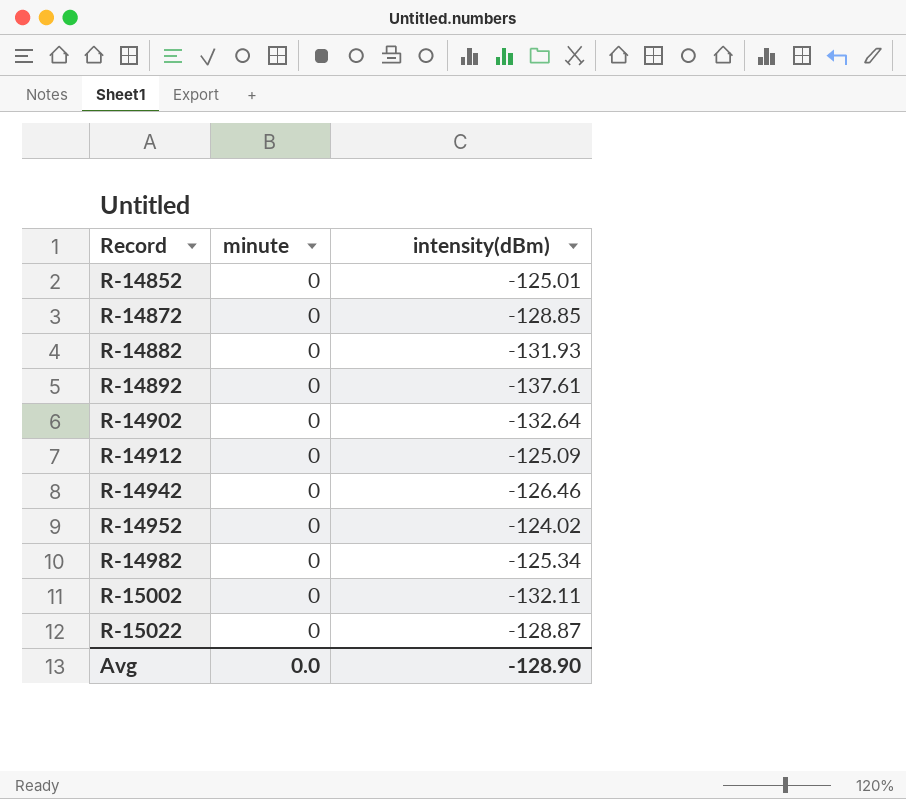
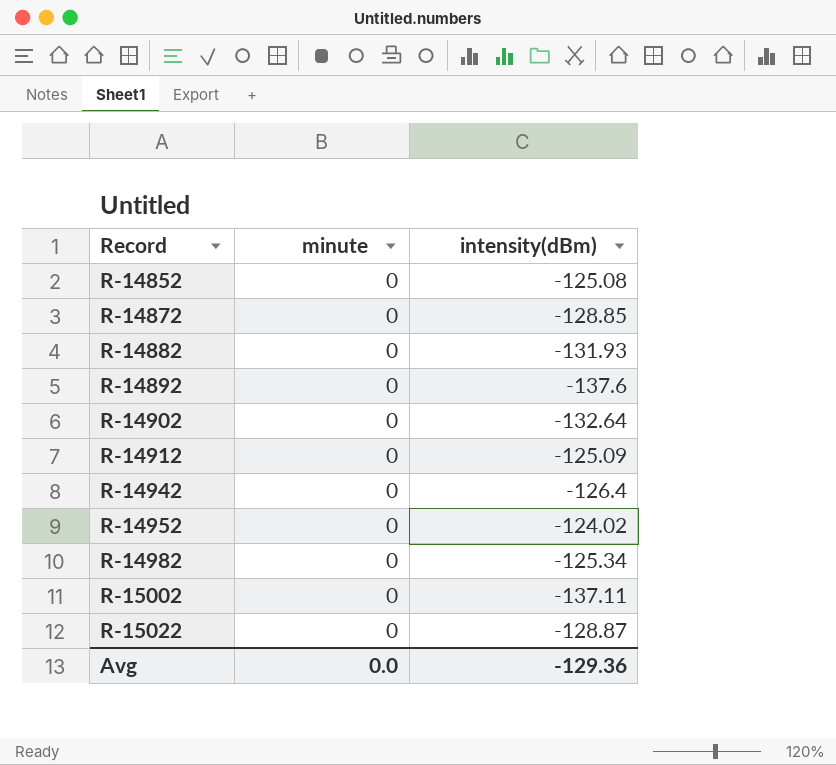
R-14852 | intensity(dBm): -125.01 -> -125.08
R-14892 | intensity(dBm): -137.61 -> -137.6
R-14942 | intensity(dBm): -126.46 -> -126.4
R-15002 | intensity(dBm): -132.11 -> -137.11
Avg | intensity(dBm): -128.90 -> -129.36

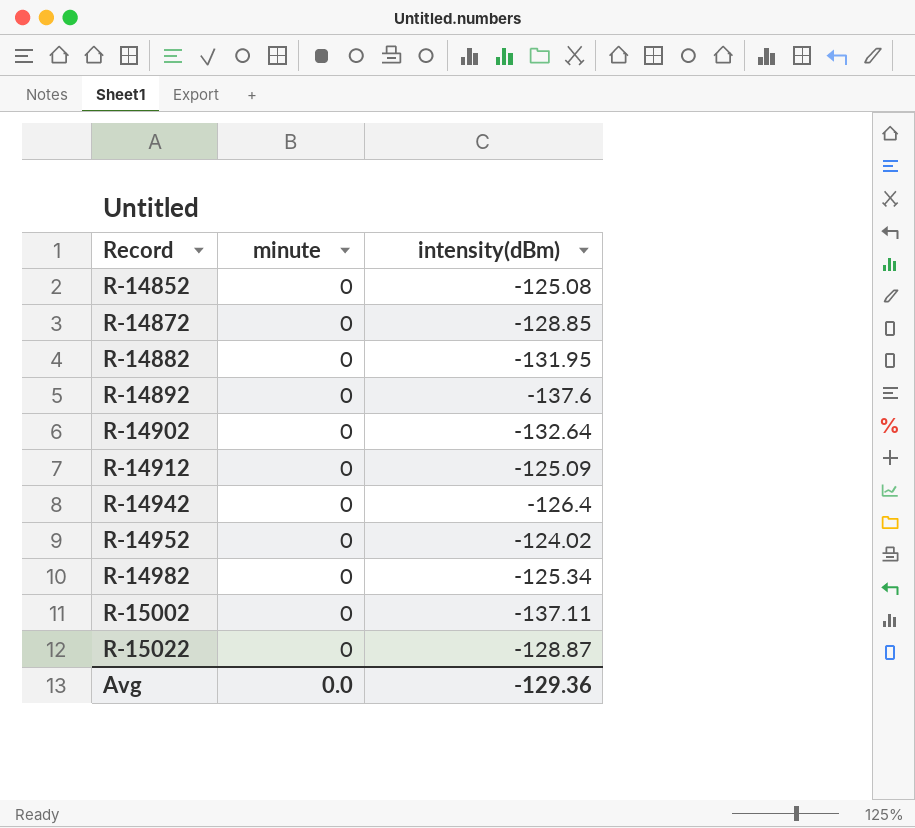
R-14882 | intensity(dBm): -131.93 -> -131.95

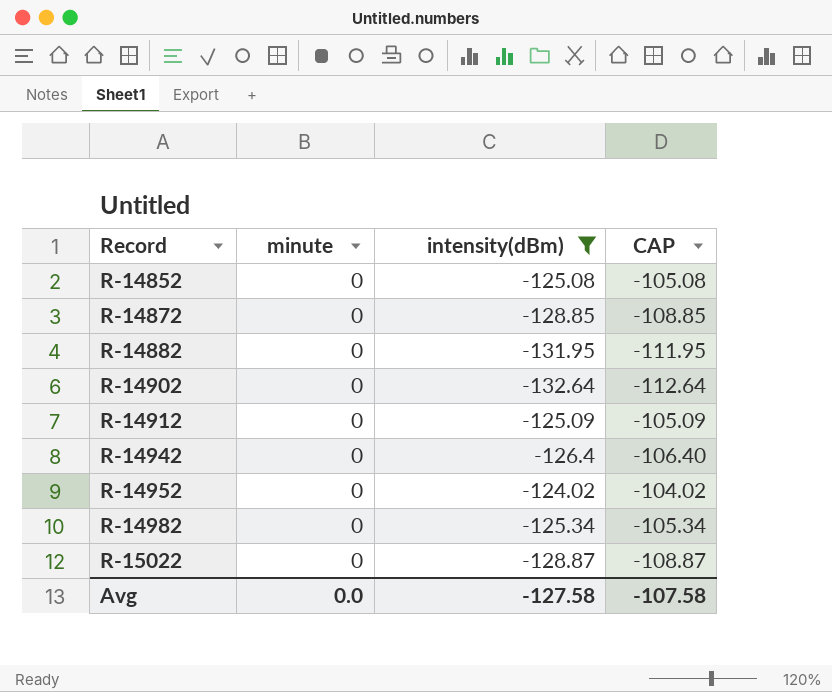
filter: none -> intensity(dBm) >= -132.64
column CAP | formula: none -> [intensity(dBm)] + 20
Avg | intensity(dBm): -129.36 -> -127.58

